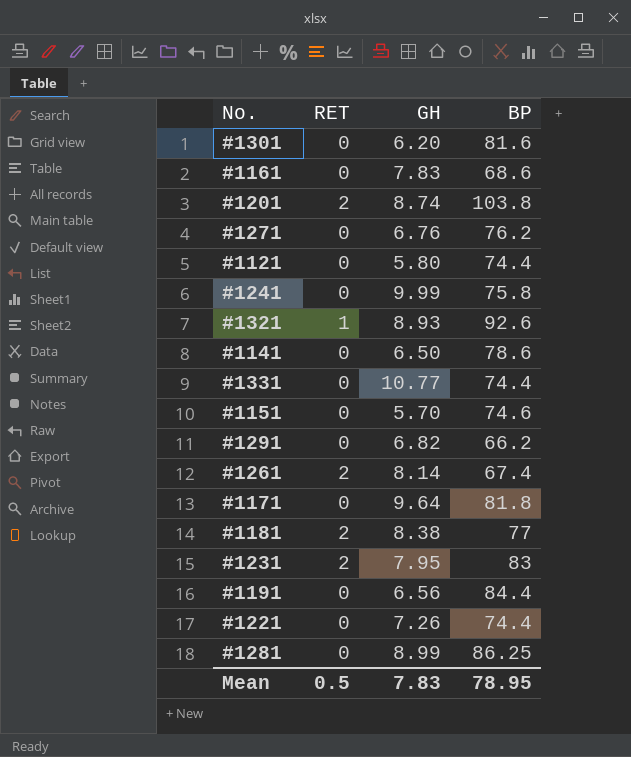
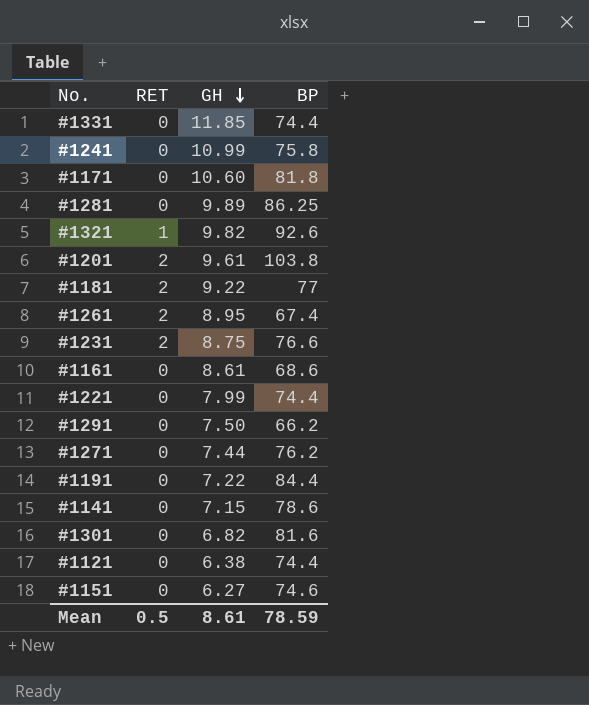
row order: none -> GH descending
#1331 | GH: 10.77 -> 11.85
#1241 | GH: 9.99 -> 10.99
#1171 | GH: 9.64 -> 10.60
#1281 | GH: 8.99 -> 9.89
#1321 | GH: 8.93 -> 9.82
#1201 | GH: 8.74 -> 9.61
#1181 | GH: 8.38 -> 9.22
#1261 | GH: 8.14 -> 8.95
#1231 | GH: 7.95 -> 8.75
#1231 | BP: 83 -> 76.6
#1161 | GH: 7.83 -> 8.61
#1221 | GH: 7.26 -> 7.99
#1291 | GH: 6.82 -> 7.50
#1271 | GH: 6.76 -> 7.44
#1191 | GH: 6.56 -> 7.22
#1141 | GH: 6.50 -> 7.15
#1301 | GH: 6.20 -> 6.82
#1121 | GH: 5.80 -> 6.38
#1151 | GH: 5.70 -> 6.27
Mean | GH: 7.83 -> 8.61
Mean | BP: 78.95 -> 78.59

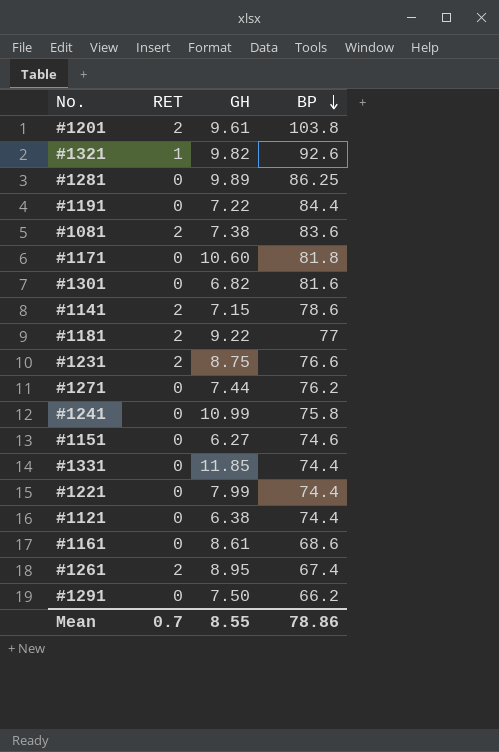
row order: GH descending -> BP descending
row #1081: none -> 2 | 7.38 | 83.6
#1141 | RET: 0 -> 2
Mean | RET: 0.5 -> 0.7
Mean | GH: 8.61 -> 8.55
Mean | BP: 78.59 -> 78.86

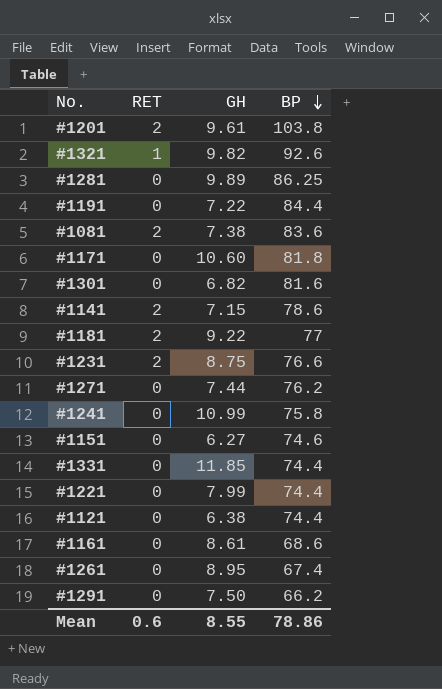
#1261 | RET: 2 -> 0
Mean | RET: 0.7 -> 0.6

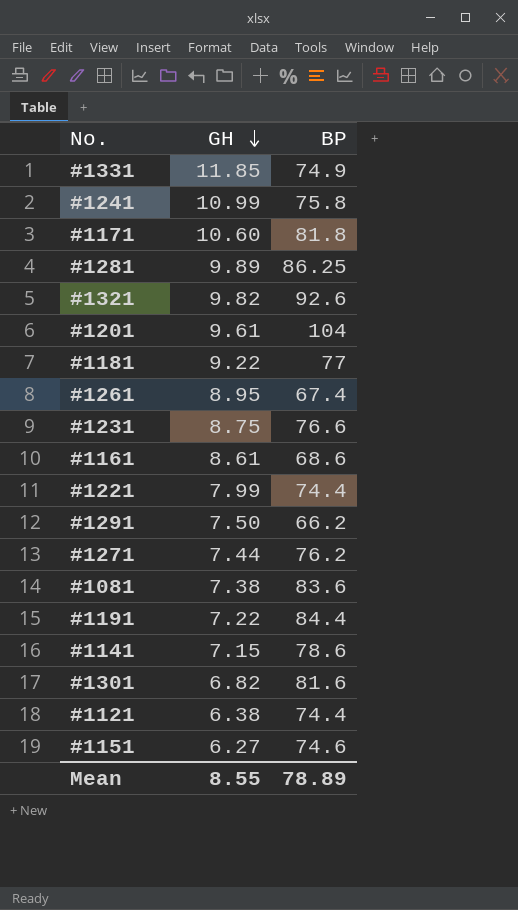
row order: BP descending -> GH descending
column RET | position: 2 -> none
#1331 | BP: 74.4 -> 74.9
#1201 | BP: 103.8 -> 104
Mean | BP: 78.86 -> 78.89

